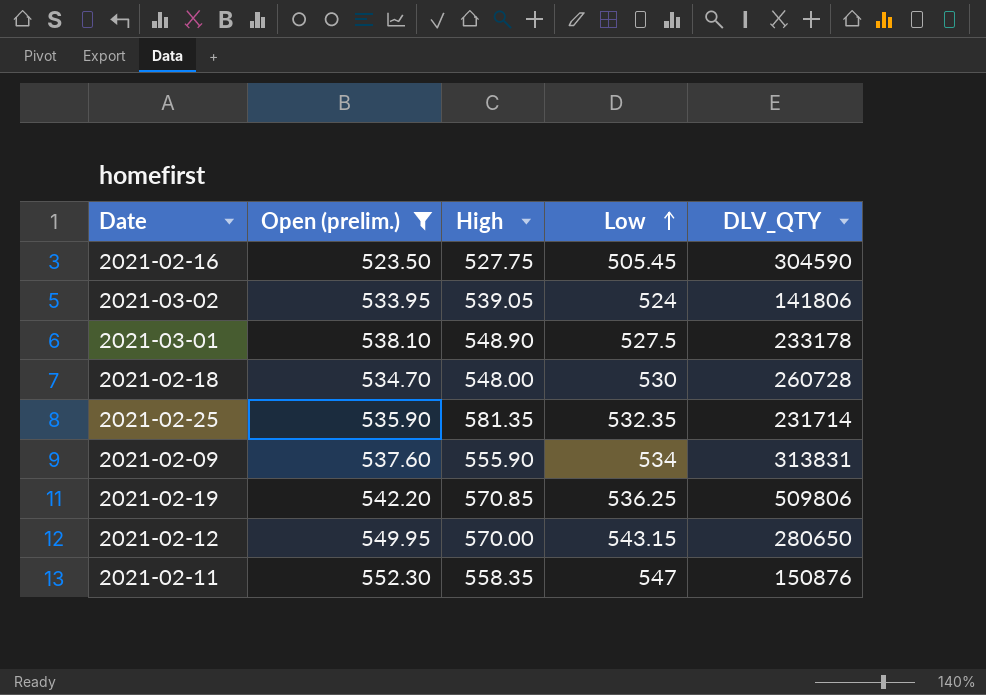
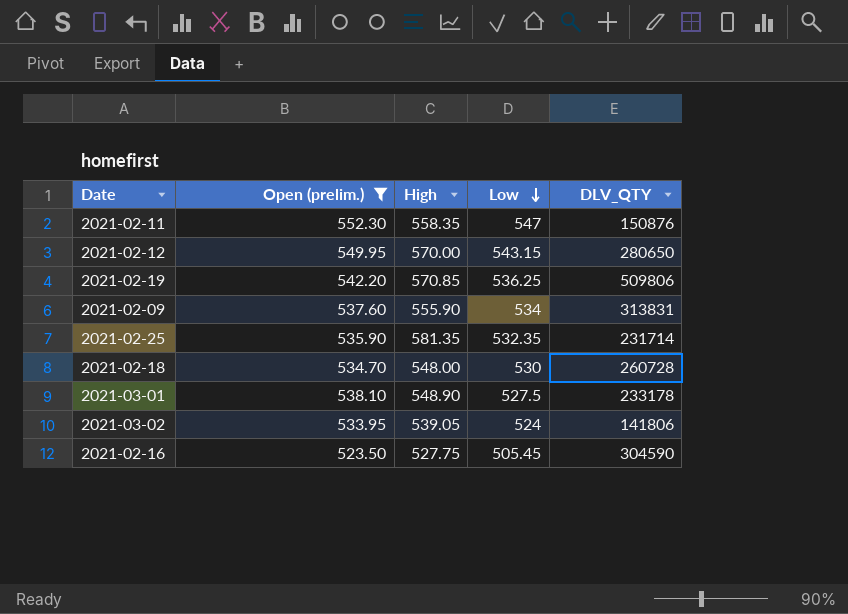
row order: Low ascending -> Low descending

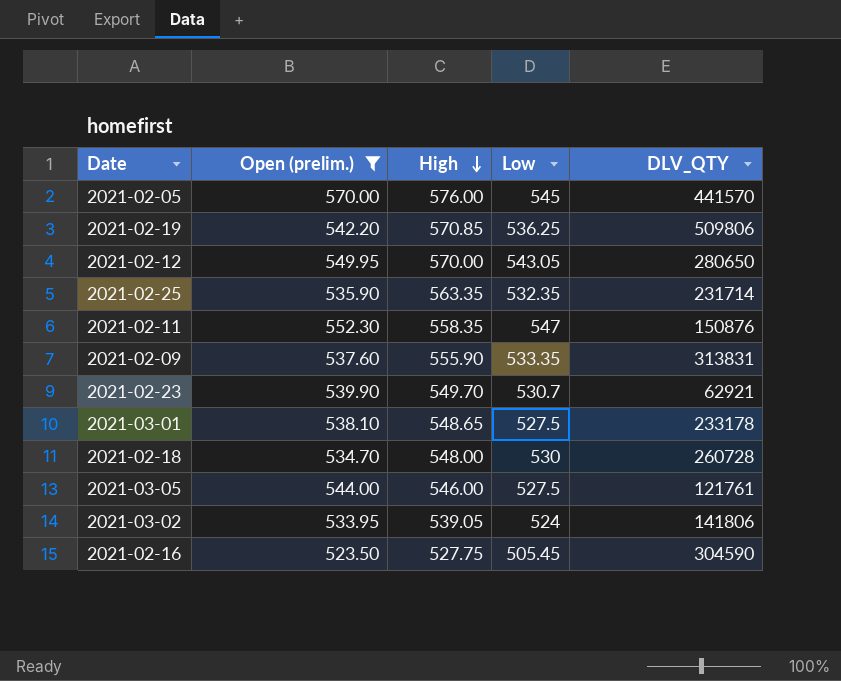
row order: Low descending -> High descending
row 2021-02-05: none -> 570.00 | 576.00 | 545 | 441570
2021-02-12 | Low: 543.15 -> 543.05
2021-02-25 | High: 581.35 -> 563.35
2021-02-09 | Low: 534 -> 533.35
row 2021-02-23: none -> 539.90 | 549.70 | 530.7 | 62921
2021-03-01 | High: 548.90 -> 548.65
row 2021-03-05: none -> 544.00 | 546.00 | 527.5 | 121761

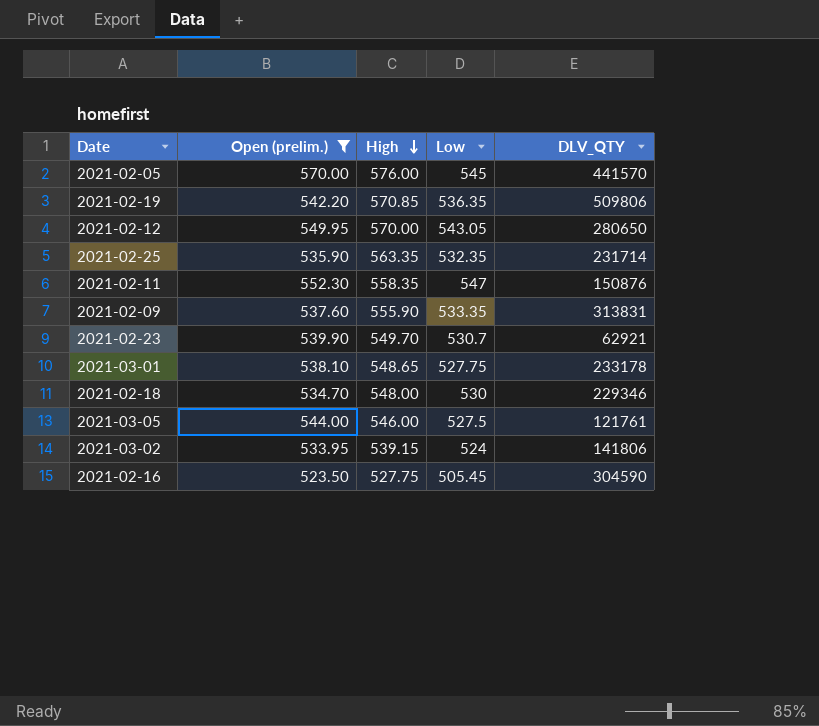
2021-02-19 | Low: 536.25 -> 536.35
2021-03-01 | Low: 527.5 -> 527.75
2021-02-18 | DLV_QTY: 260728 -> 229346
2021-03-02 | High: 539.05 -> 539.15

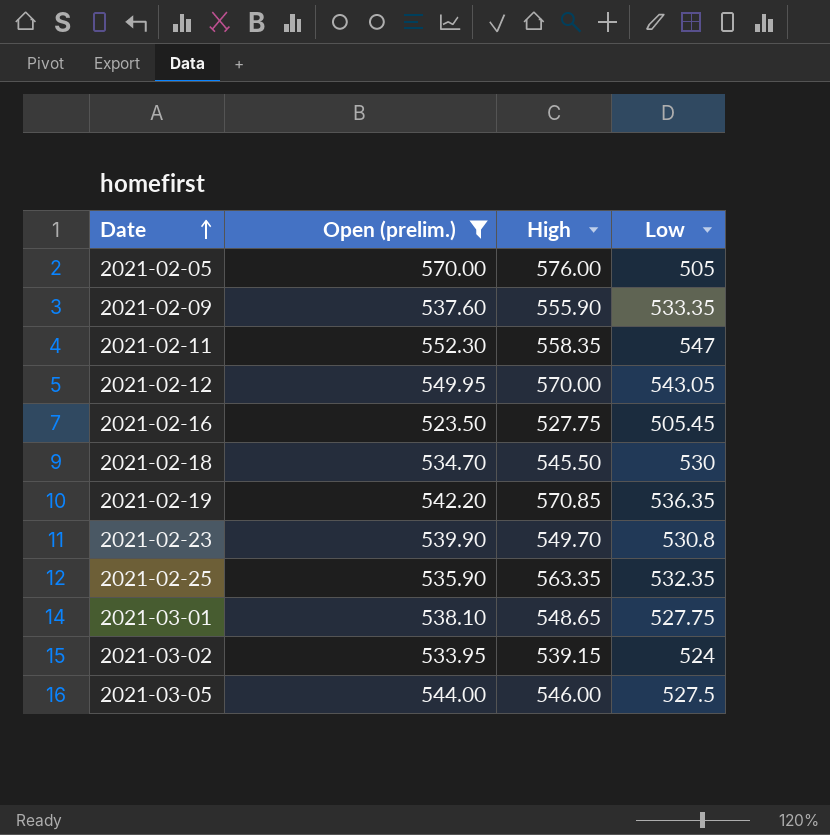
row order: High descending -> Date ascending
column DLV_QTY | position: 5 -> none
2021-02-05 | Low: 545 -> 505
2021-02-18 | High: 548.00 -> 545.50
2021-02-23 | Low: 530.7 -> 530.8

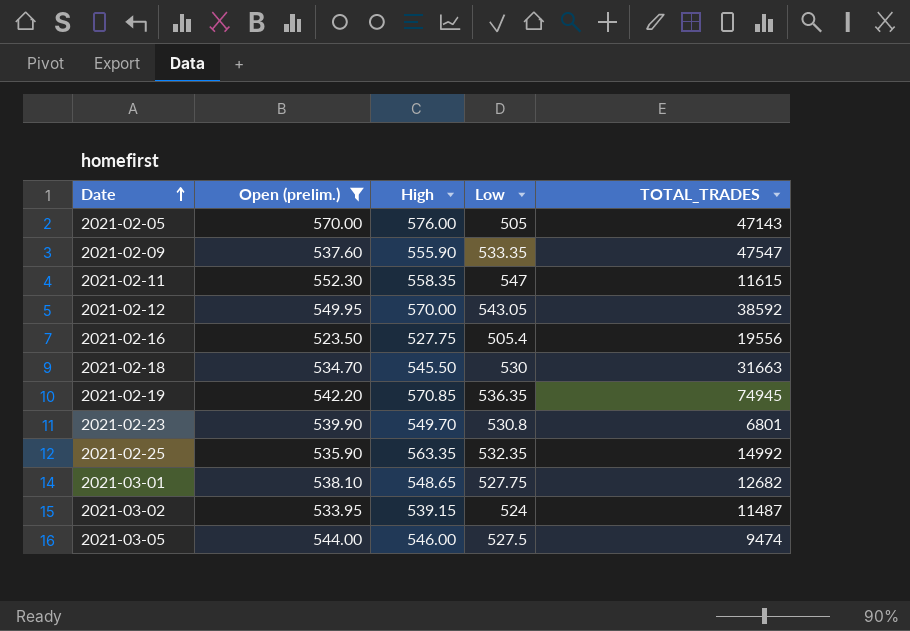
column TOTAL_TRADES | position: none -> 5
2021-02-16 | Low: 505.45 -> 505.4

